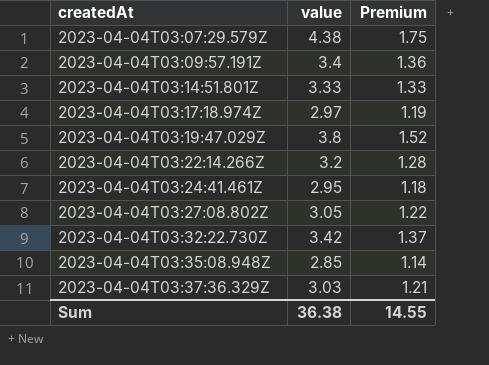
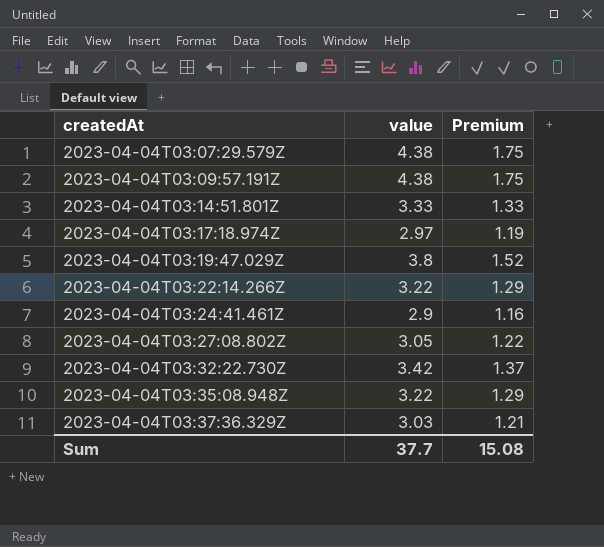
2023-04-04T03:09:57.191Z | value: 3.4 -> 4.38
2023-04-04T03:09:57.191Z | Premium: 1.36 -> 1.75
2023-04-04T03:22:14.266Z | value: 3.2 -> 3.22
2023-04-04T03:22:14.266Z | Premium: 1.28 -> 1.29
2023-04-04T03:24:41.461Z | value: 2.95 -> 2.9
2023-04-04T03:24:41.461Z | Premium: 1.18 -> 1.16
2023-04-04T03:35:08.948Z | value: 2.85 -> 3.22
2023-04-04T03:35:08.948Z | Premium: 1.14 -> 1.29
Sum | value: 36.38 -> 37.7
Sum | Premium: 14.55 -> 15.08

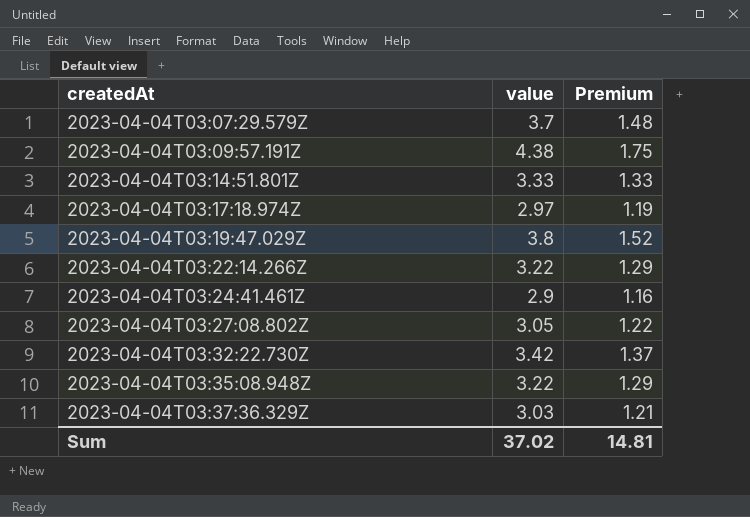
2023-04-04T03:07:29.579Z | value: 4.38 -> 3.7
2023-04-04T03:07:29.579Z | Premium: 1.75 -> 1.48
Sum | value: 37.7 -> 37.02
Sum | Premium: 15.08 -> 14.81

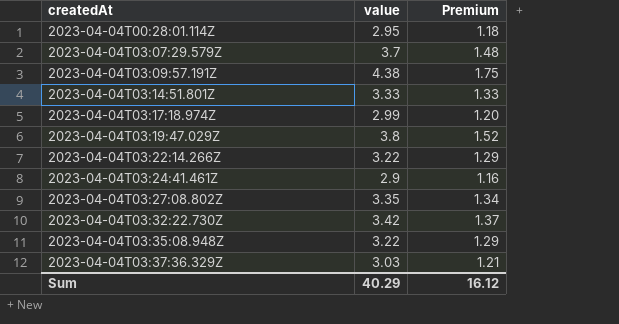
row 2023-04-04T00:28:01.114Z: none -> 2.95 | 1.18
2023-04-04T03:17:18.974Z | value: 2.97 -> 2.99
2023-04-04T03:17:18.974Z | Premium: 1.19 -> 1.20
2023-04-04T03:27:08.802Z | value: 3.05 -> 3.35
2023-04-04T03:27:08.802Z | Premium: 1.22 -> 1.34
Sum | value: 37.02 -> 40.29
Sum | Premium: 14.81 -> 16.12

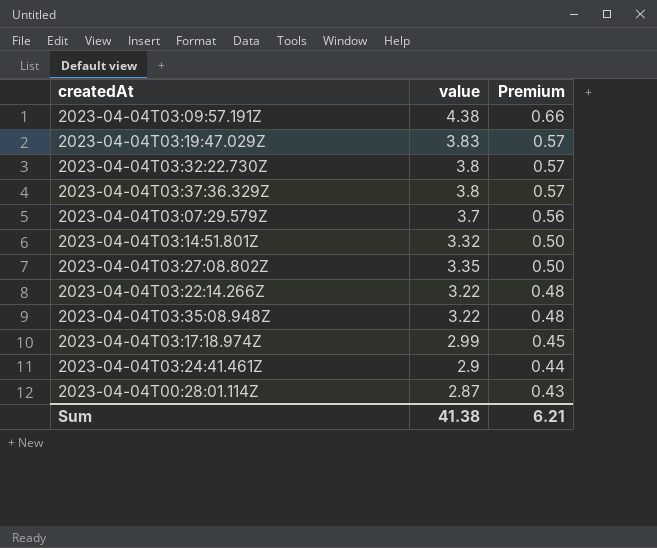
row order: createdAt ascending -> Premium descending
column Premium | formula: [value] * 0.4 -> [value] * 0.15
2023-04-04T03:19:47.029Z | value: 3.8 -> 3.83
2023-04-04T03:32:22.730Z | value: 3.42 -> 3.8
2023-04-04T03:37:36.329Z | value: 3.03 -> 3.8
2023-04-04T03:14:51.801Z | value: 3.33 -> 3.32
2023-04-04T00:28:01.114Z | value: 2.95 -> 2.87
Sum | value: 40.29 -> 41.38
Sum | Premium: 16.12 -> 6.21

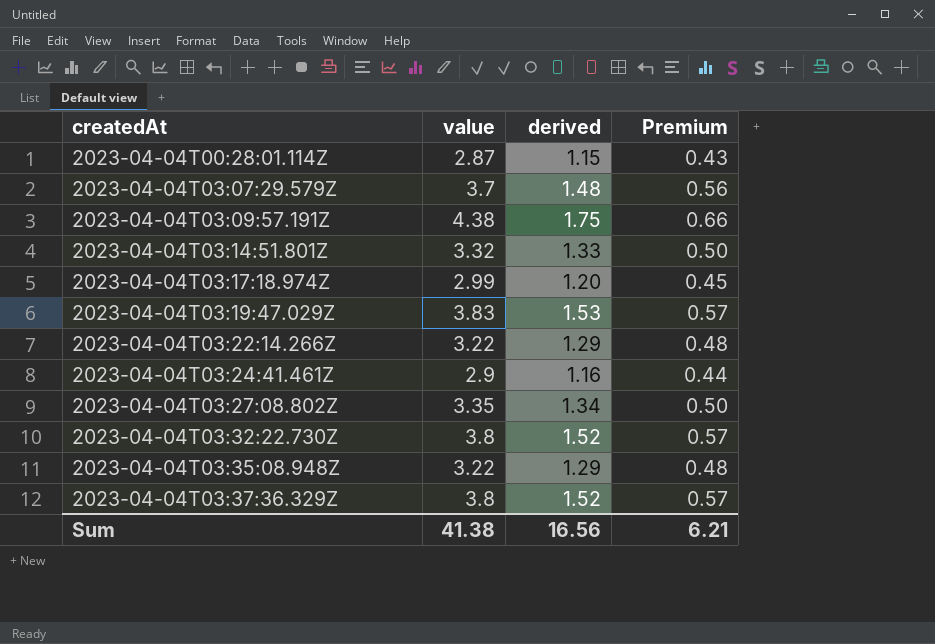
row order: Premium descending -> createdAt ascending
column derived | formula: none -> [value] * 0.4

